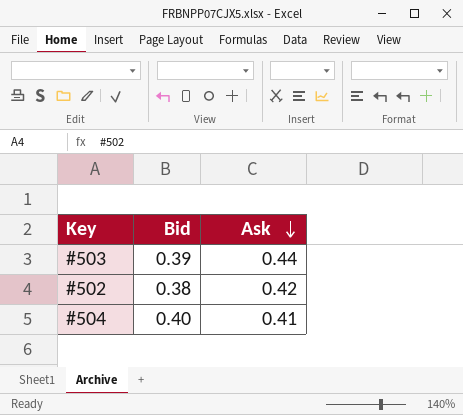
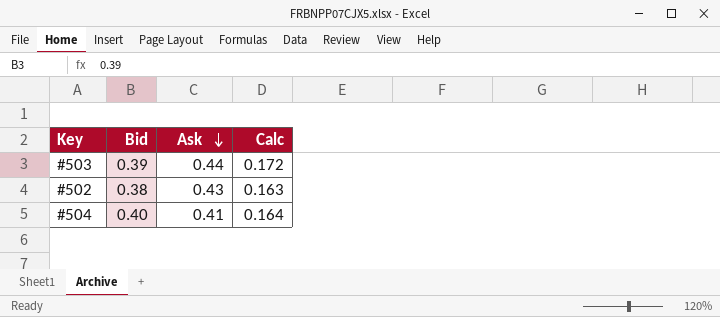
column Calc | formula: none -> [Bid] * [Ask]
#502 | Ask: 0.42 -> 0.43

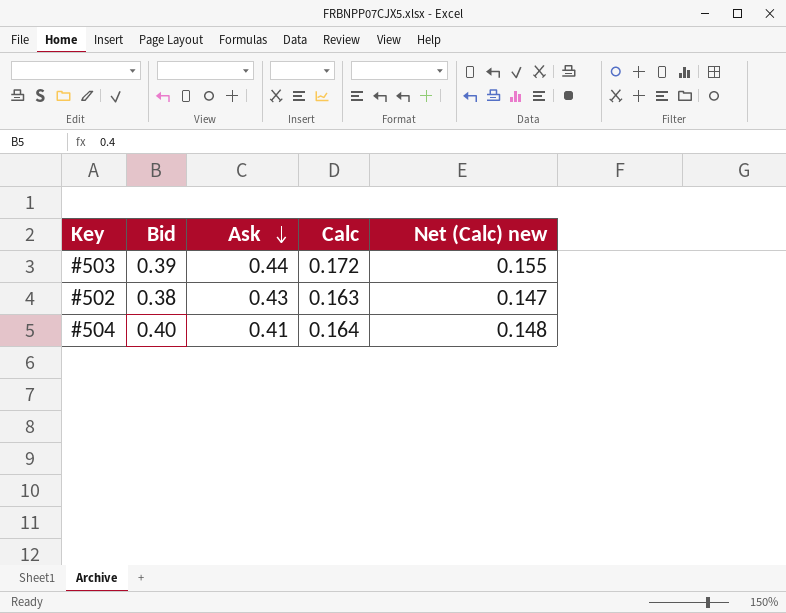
column Net (Calc) new | formula: none -> [Calc] * 0.9

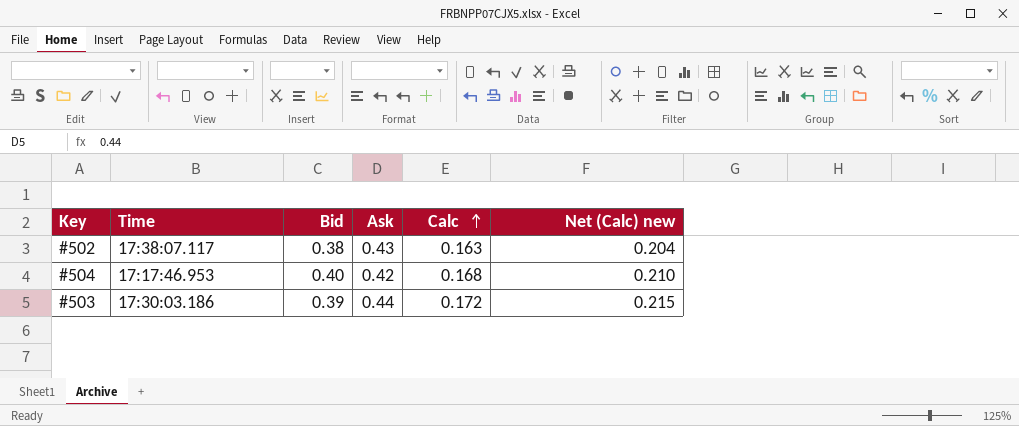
row order: Ask descending -> Calc ascending
column Time | position: none -> 2
column Net (Calc) new | formula: [Calc] * 0.9 -> [Calc] * 1.25
#504 | Ask: 0.41 -> 0.42
#504 | Calc: 0.164 -> 0.168

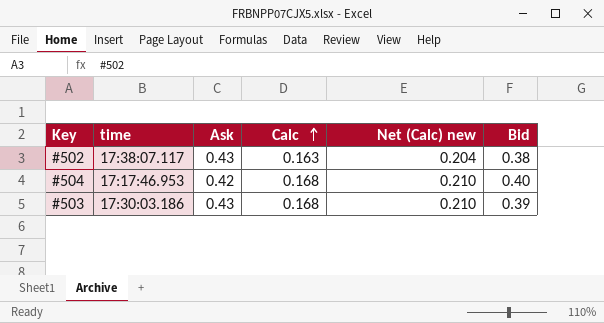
column name: Time -> time
column Bid | position: 3 -> 6
#503 | Ask: 0.44 -> 0.43
#503 | Calc: 0.172 -> 0.168
#503 | Net (Calc) new: 0.215 -> 0.210

